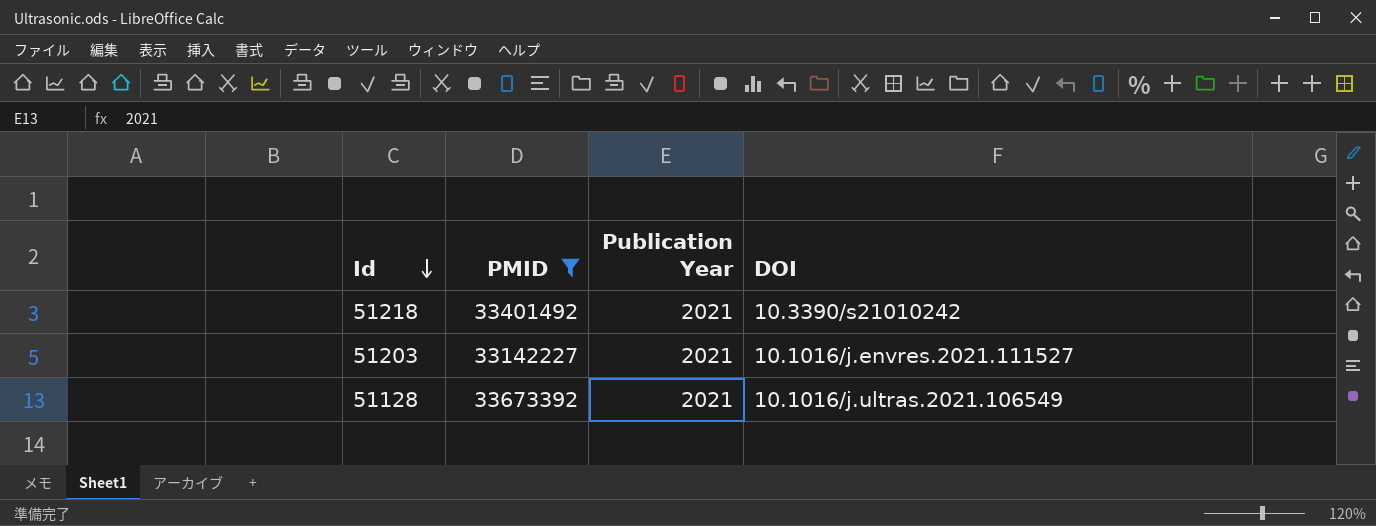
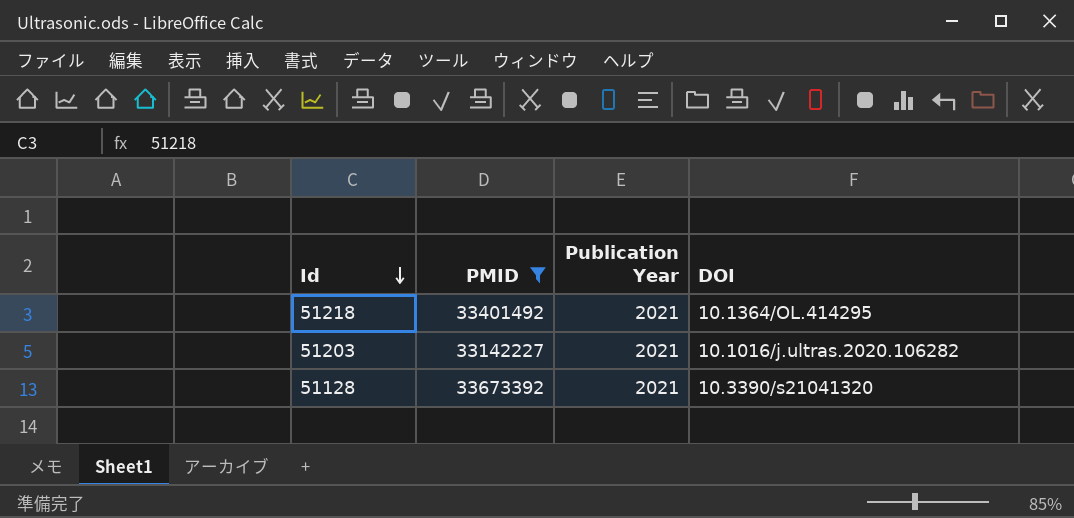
51218 | DOI: 10.3390/s21010242 -> 10.1364/OL.414295
51203 | DOI: 10.1016/j.envres.2021.111527 -> 10.1016/j.ultras.2020.106282
51128 | DOI: 10.1016/j.ultras.2021.106549 -> 10.3390/s21041320

